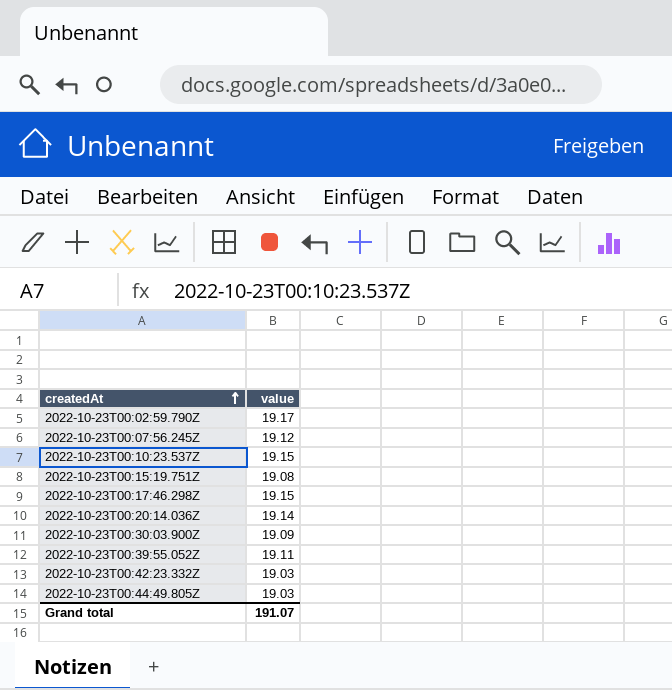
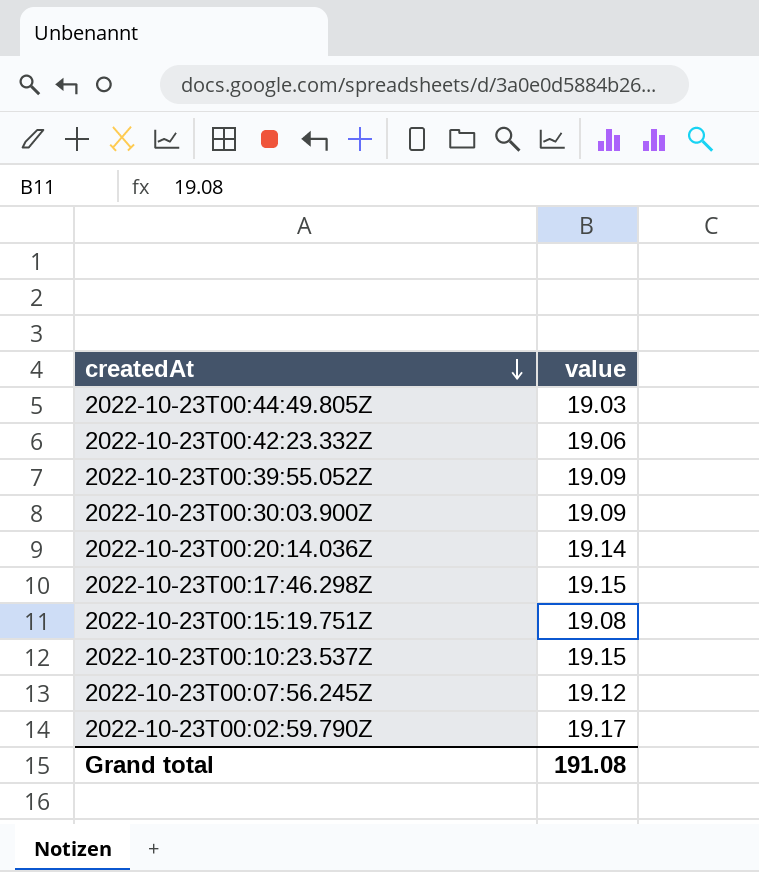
row order: createdAt ascending -> createdAt descending
2022-10-23T00:42:23.332Z | value: 19.03 -> 19.06
2022-10-23T00:39:55.052Z | value: 19.11 -> 19.09
Grand total | value: 191.07 -> 191.08

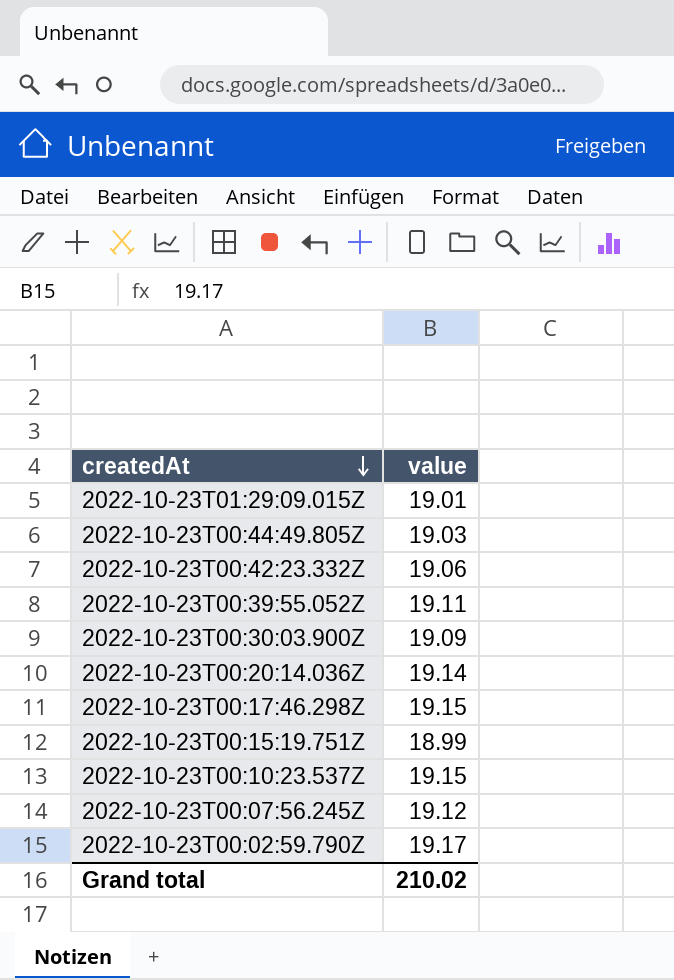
row 2022-10-23T01:29:09.015Z: none -> 19.01
2022-10-23T00:39:55.052Z | value: 19.09 -> 19.11
2022-10-23T00:15:19.751Z | value: 19.08 -> 18.99
Grand total | value: 191.08 -> 210.02

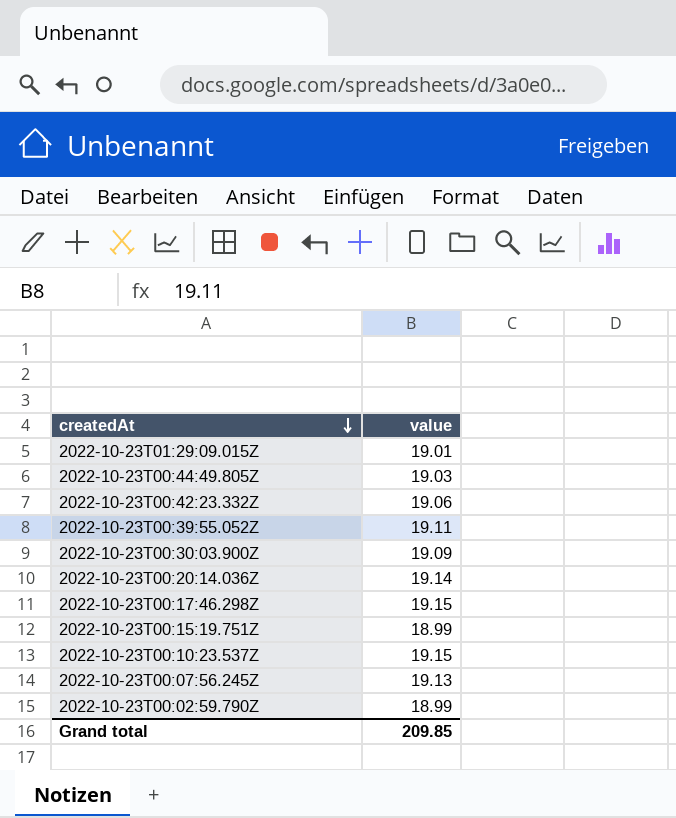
2022-10-23T00:07:56.245Z | value: 19.12 -> 19.13
2022-10-23T00:02:59.790Z | value: 19.17 -> 18.99
Grand total | value: 210.02 -> 209.85

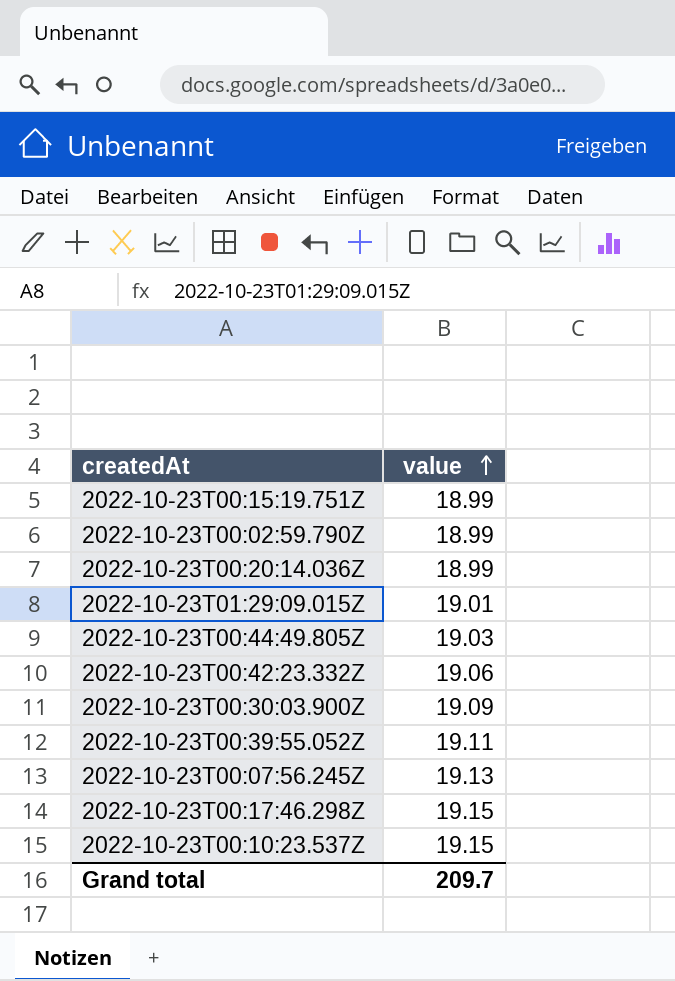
row order: createdAt descending -> value ascending
2022-10-23T00:20:14.036Z | value: 19.14 -> 18.99
Grand total | value: 209.85 -> 209.7

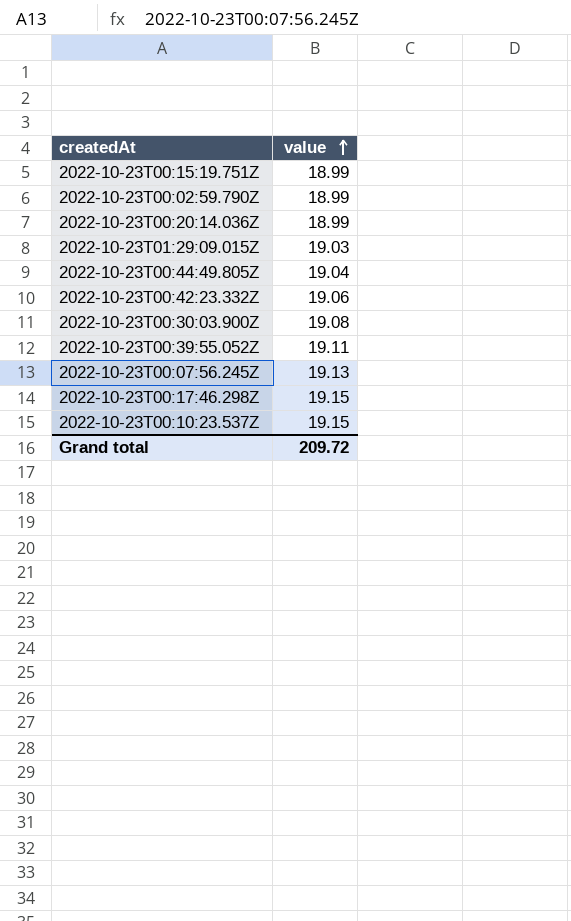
2022-10-23T01:29:09.015Z | value: 19.01 -> 19.03
2022-10-23T00:44:49.805Z | value: 19.03 -> 19.04
2022-10-23T00:30:03.900Z | value: 19.09 -> 19.08
Grand total | value: 209.7 -> 209.72

